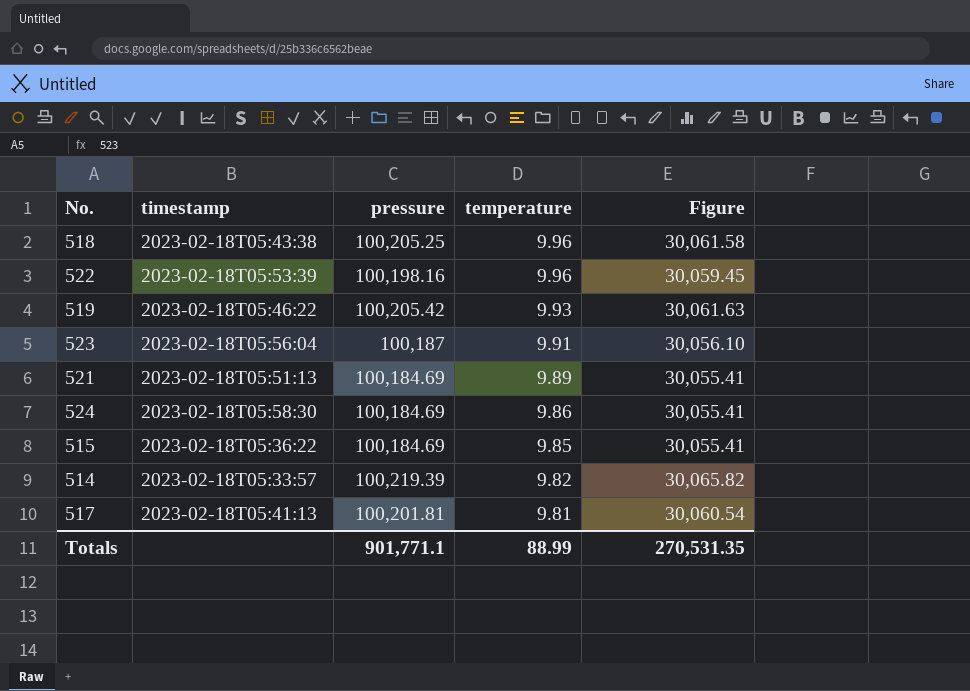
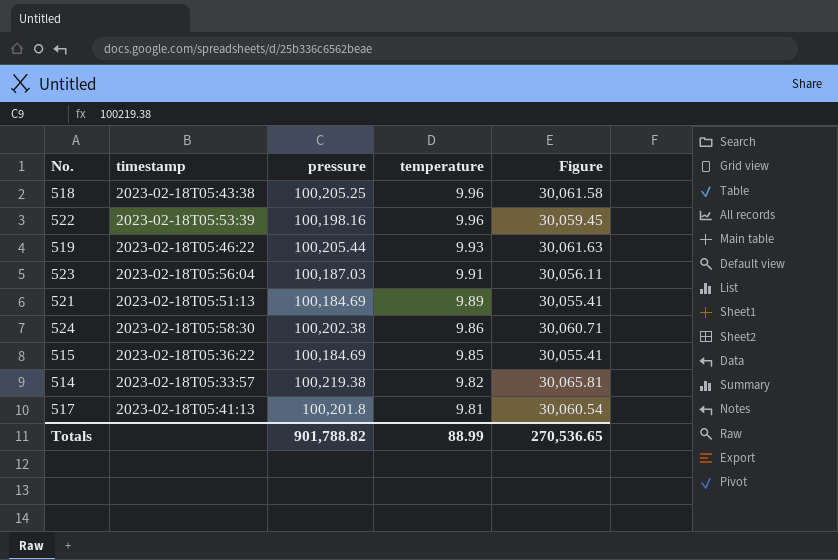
519 | pressure: 100,205.42 -> 100,205.44
523 | pressure: 100,187 -> 100,187.03
523 | Figure: 30,056.10 -> 30,056.11
524 | pressure: 100,184.69 -> 100,202.38
524 | Figure: 30,055.41 -> 30,060.71
514 | pressure: 100,219.39 -> 100,219.38
514 | Figure: 30,065.82 -> 30,065.81
517 | pressure: 100,201.81 -> 100,201.8
Totals | pressure: 901,771.1 -> 901,788.82
Totals | Figure: 270,531.35 -> 270,536.65

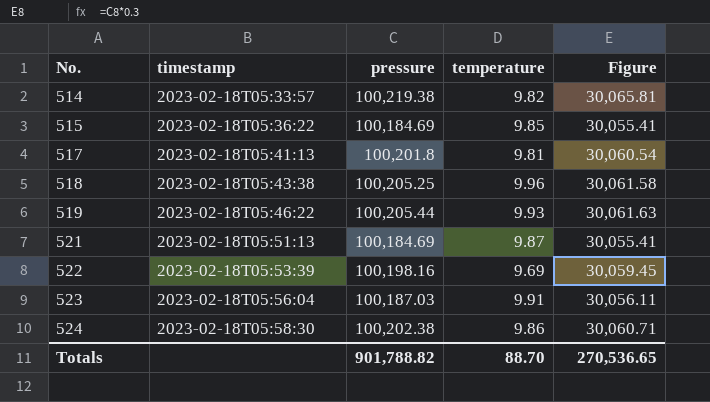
row order: temperature descending -> No. ascending
521 | temperature: 9.89 -> 9.87
522 | temperature: 9.96 -> 9.69
Totals | temperature: 88.99 -> 88.70

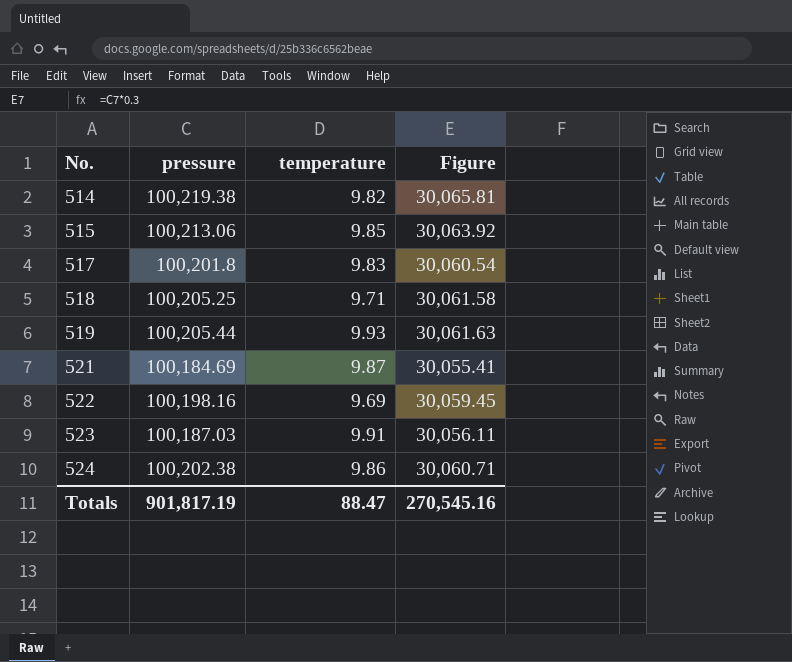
column timestamp | position: 2 -> none
515 | pressure: 100,184.69 -> 100,213.06
515 | Figure: 30,055.41 -> 30,063.92
517 | temperature: 9.81 -> 9.83
518 | temperature: 9.96 -> 9.71
Totals | pressure: 901,788.82 -> 901,817.19
Totals | temperature: 88.70 -> 88.47
Totals | Figure: 270,536.65 -> 270,545.16

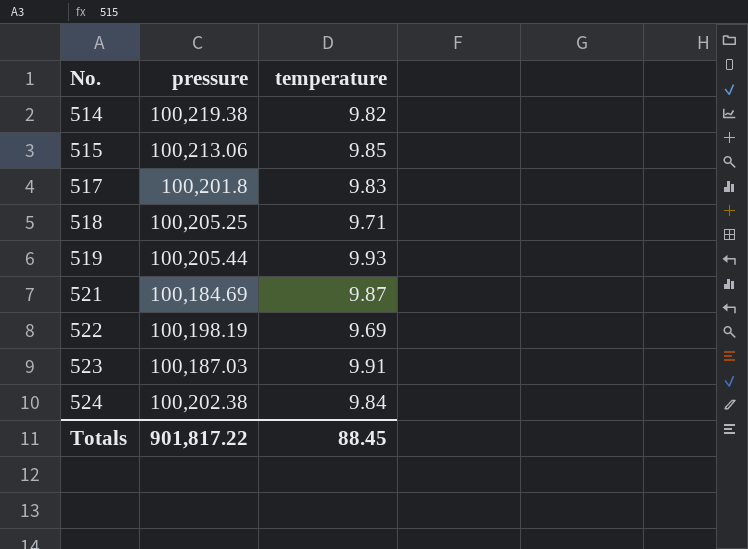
column Figure | formula: [pressure] * 0.3 -> none
522 | pressure: 100,198.16 -> 100,198.19
524 | temperature: 9.86 -> 9.84
Totals | pressure: 901,817.19 -> 901,817.22
Totals | temperature: 88.47 -> 88.45

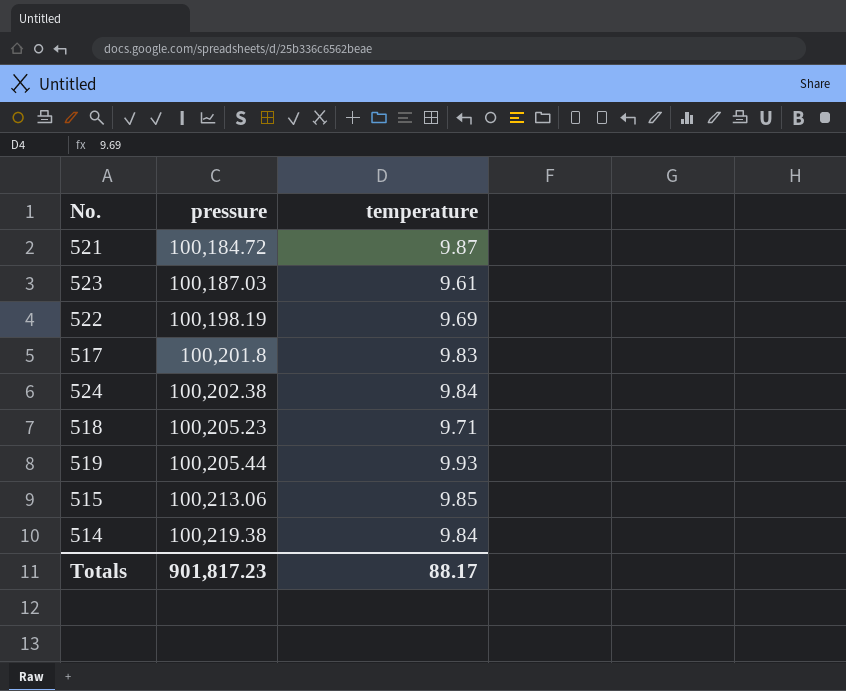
row order: No. ascending -> pressure ascending
521 | pressure: 100,184.69 -> 100,184.72
523 | temperature: 9.91 -> 9.61
518 | pressure: 100,205.25 -> 100,205.23
514 | temperature: 9.82 -> 9.84
Totals | pressure: 901,817.22 -> 901,817.23
Totals | temperature: 88.45 -> 88.17

